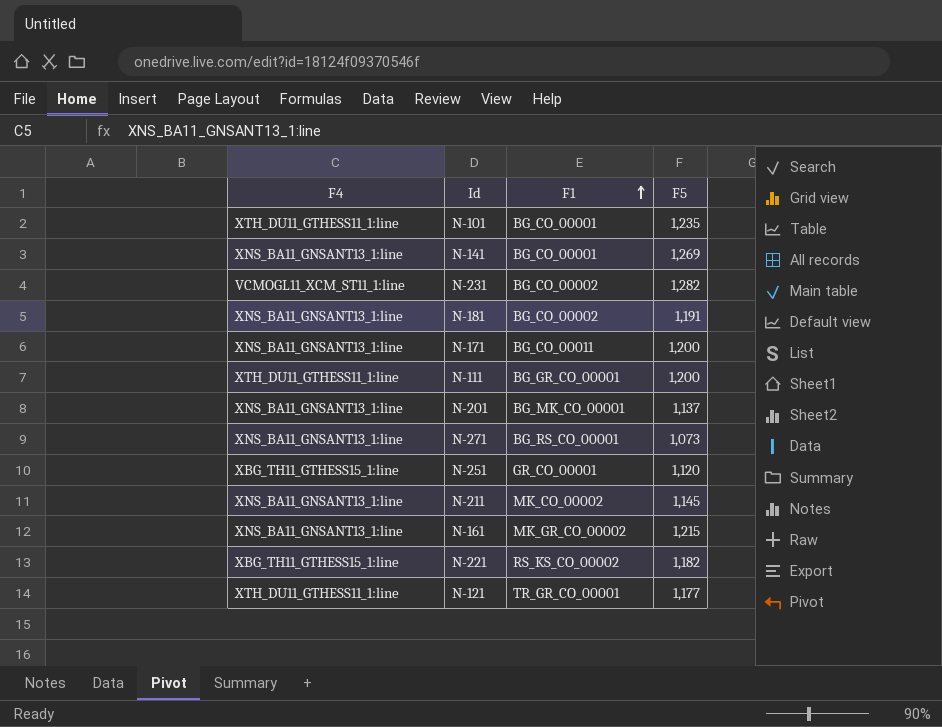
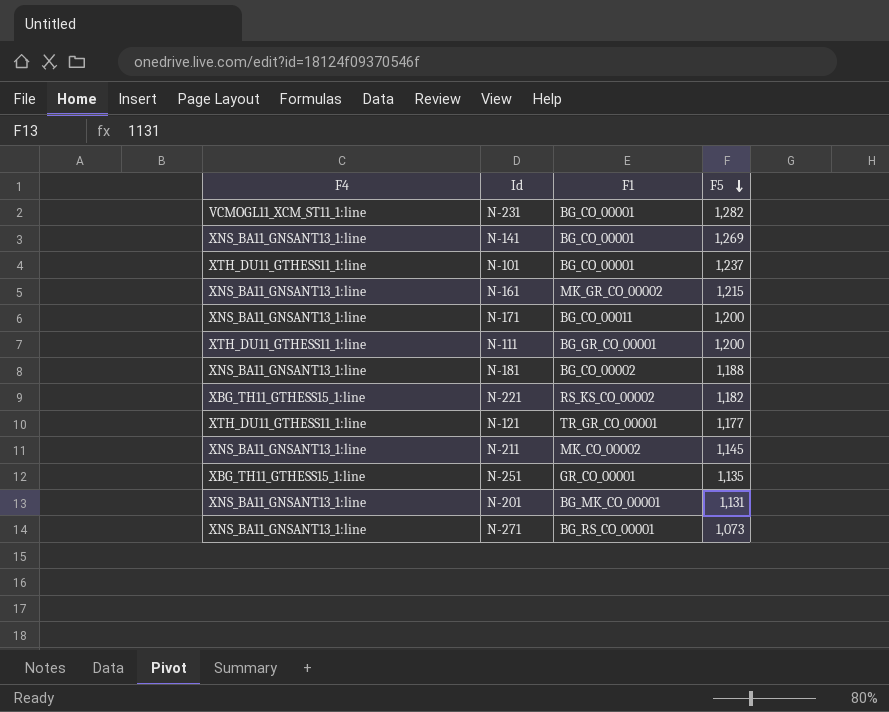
row order: F1 ascending -> F5 descending
N-231 | F1: BG_CO_00002 -> BG_CO_00001
N-101 | F5: 1,235 -> 1,237
N-181 | F5: 1,191 -> 1,188
N-251 | F5: 1,120 -> 1,135
N-201 | F5: 1,137 -> 1,131

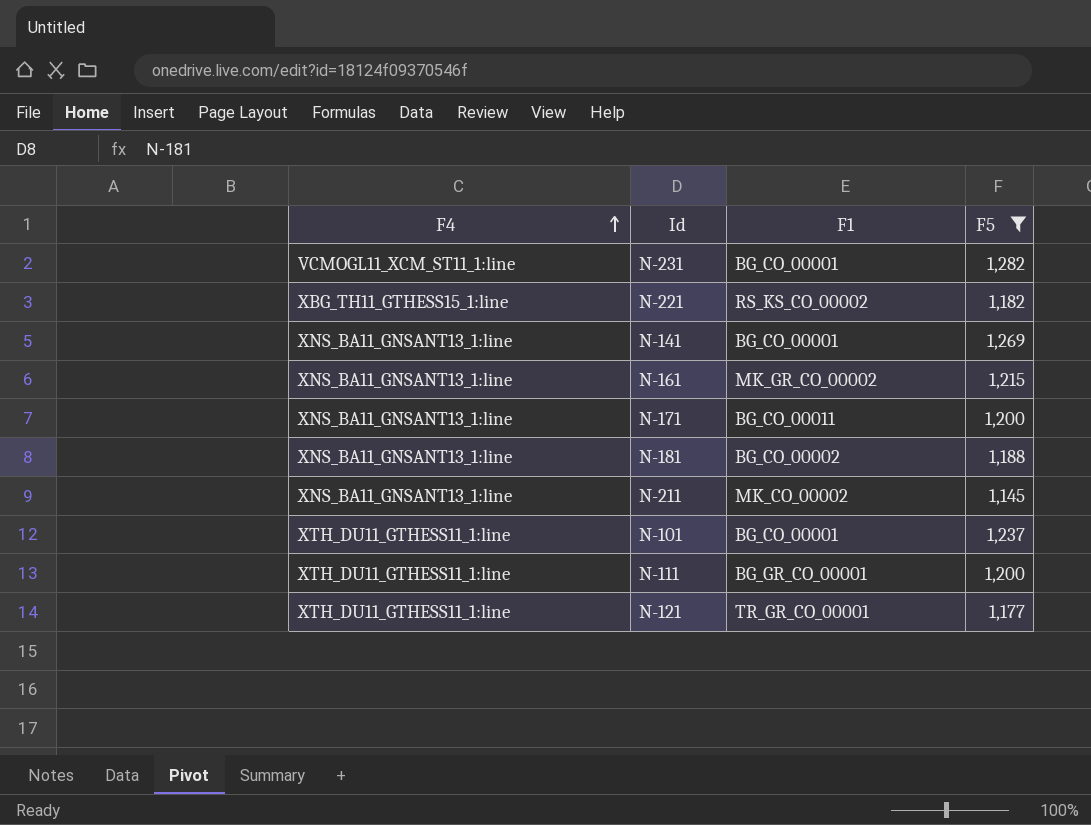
filter: none -> F5 >= 1,145
row order: F5 descending -> F4 ascending

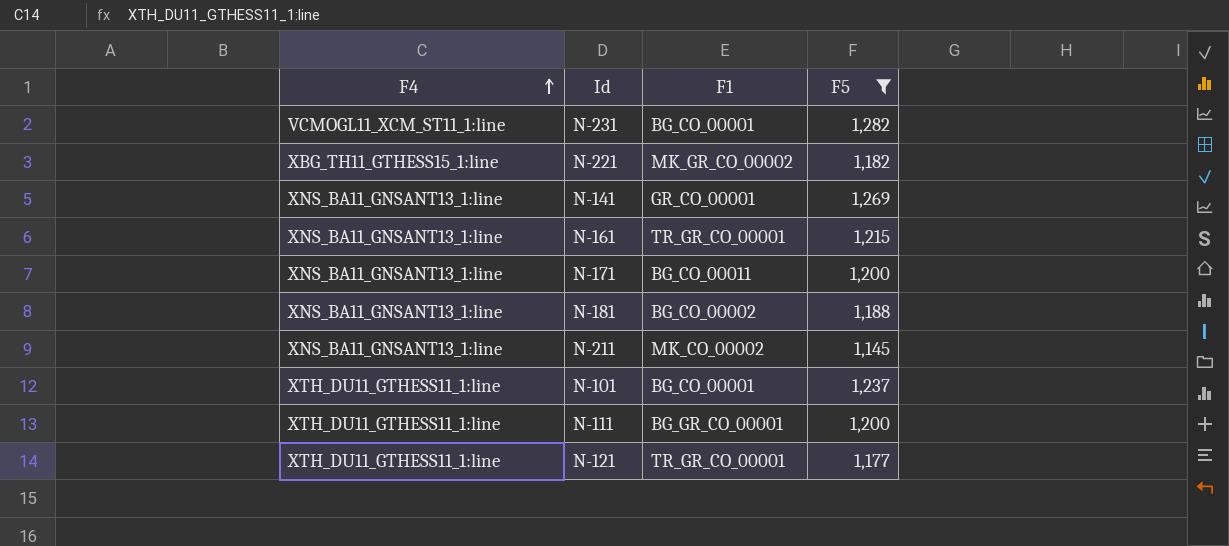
N-221 | F1: RS_KS_CO_00002 -> MK_GR_CO_00002
N-141 | F1: BG_CO_00001 -> GR_CO_00001
N-161 | F1: MK_GR_CO_00002 -> TR_GR_CO_00001

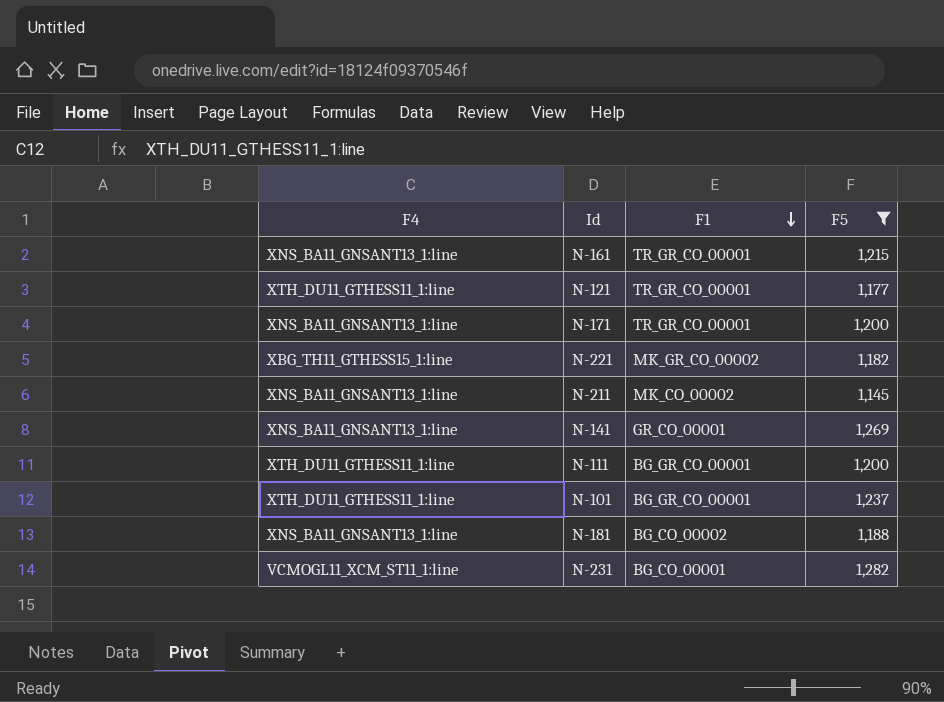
row order: F4 ascending -> F1 descending
N-171 | F1: BG_CO_00011 -> TR_GR_CO_00001
N-101 | F1: BG_CO_00001 -> BG_GR_CO_00001

